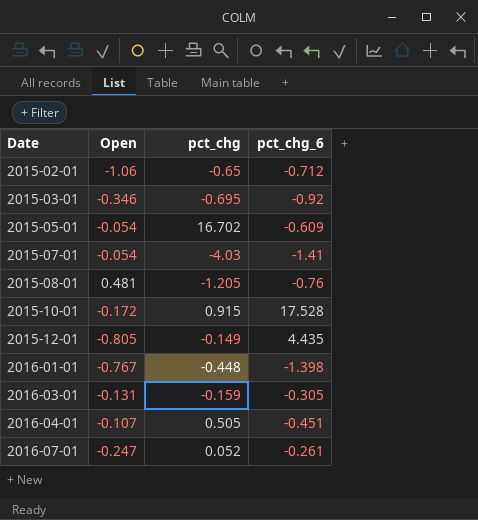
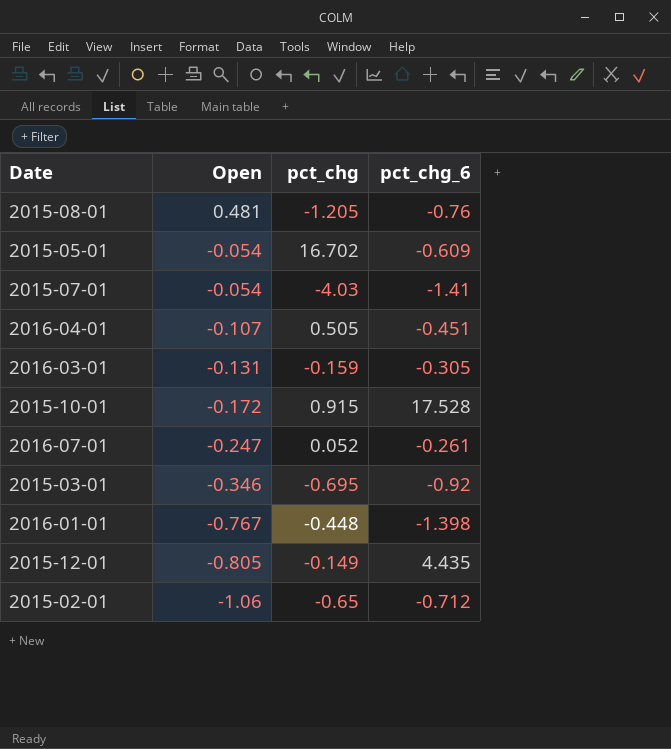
row order: Date ascending -> Open descending

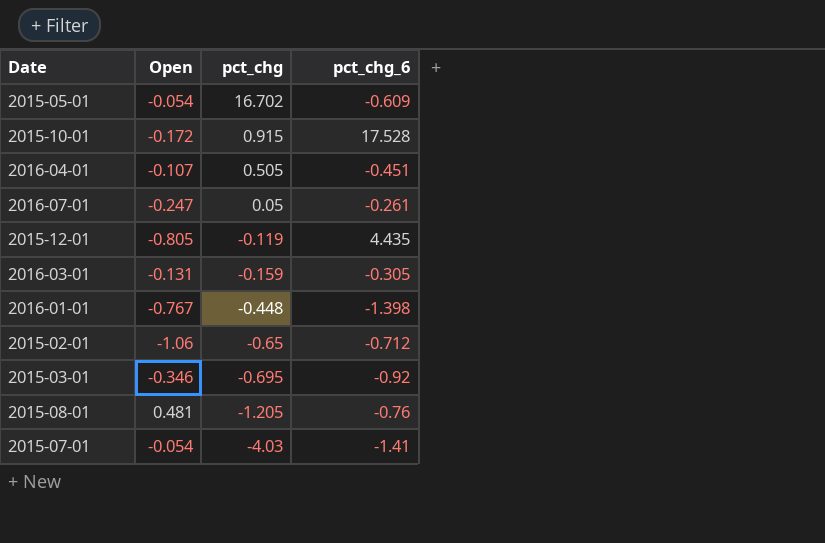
row order: Open descending -> pct_chg descending
2016-07-01 | pct_chg: 0.052 -> 0.05
2015-12-01 | pct_chg: -0.149 -> -0.119

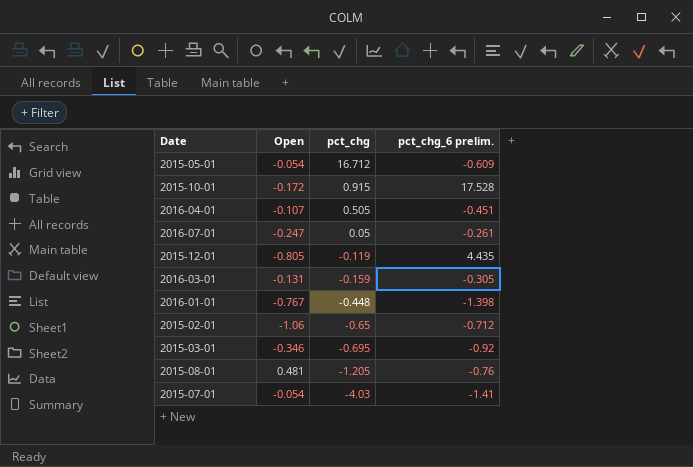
column name: pct_chg_6 -> pct_chg_6 prelim.
2015-05-01 | pct_chg: 16.702 -> 16.712

